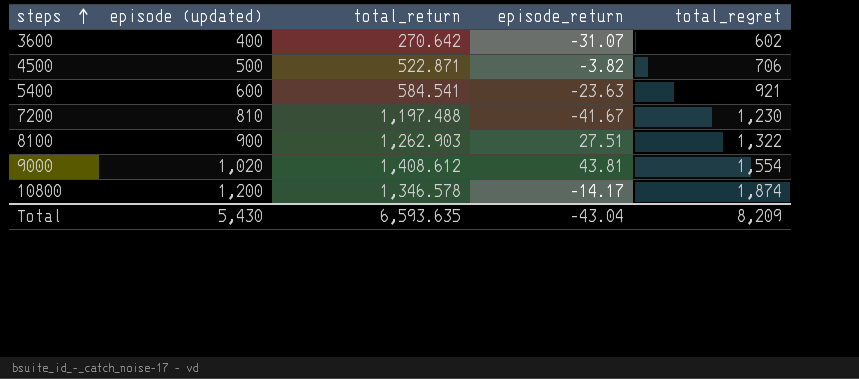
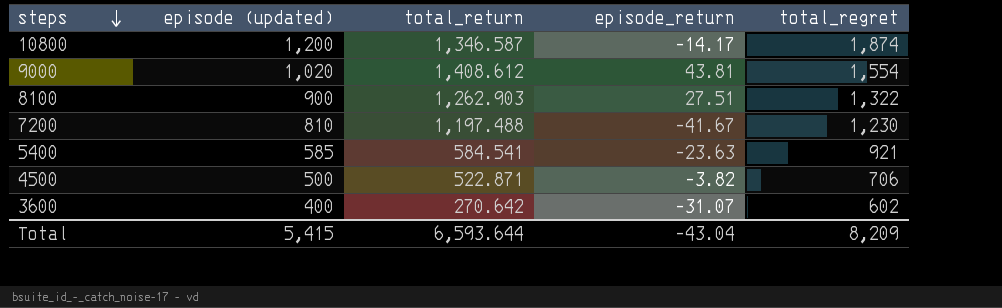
row order: steps ascending -> steps descending
10800 | total_return: 1,346.578 -> 1,346.587
5400 | episode (updated): 600 -> 585
Total | episode (updated): 5,430 -> 5,415
Total | total_return: 6,593.635 -> 6,593.644

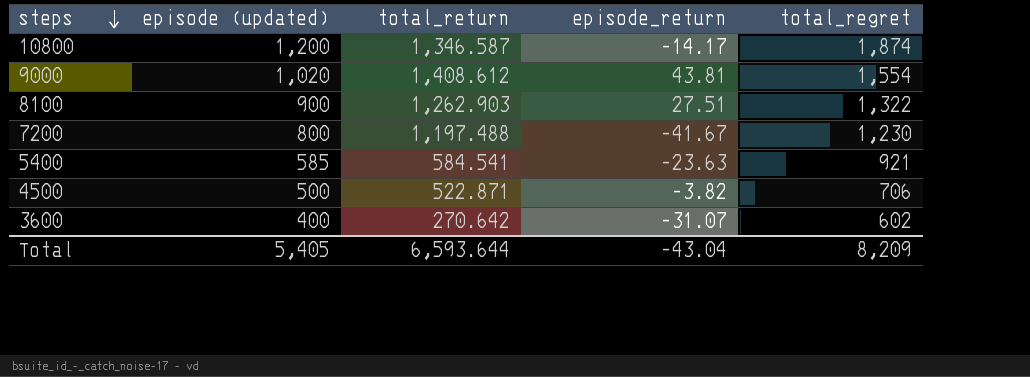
7200 | episode (updated): 810 -> 800
Total | episode (updated): 5,415 -> 5,405

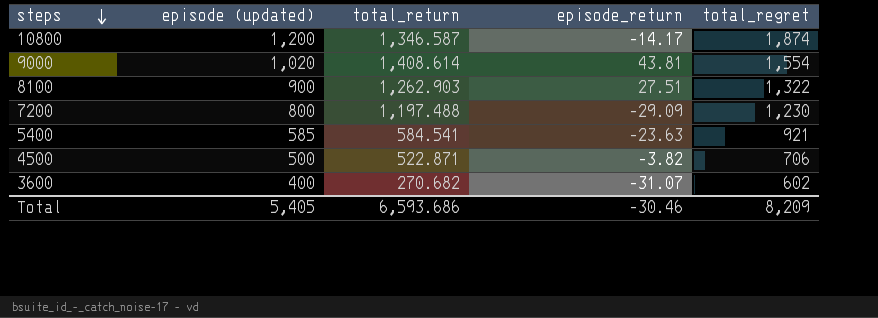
9000 | total_return: 1,408.612 -> 1,408.614
7200 | episode_return: -41.67 -> -29.09
3600 | total_return: 270.642 -> 270.682
Total | total_return: 6,593.644 -> 6,593.686
Total | episode_return: -43.04 -> -30.46

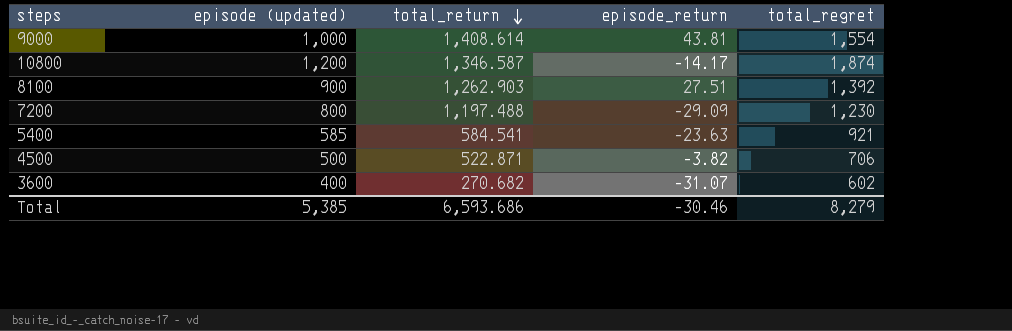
row order: steps descending -> total_return descending
9000 | episode (updated): 1,020 -> 1,000
8100 | total_regret: 1,322 -> 1,392
Total | episode (updated): 5,405 -> 5,385
Total | total_regret: 8,209 -> 8,279

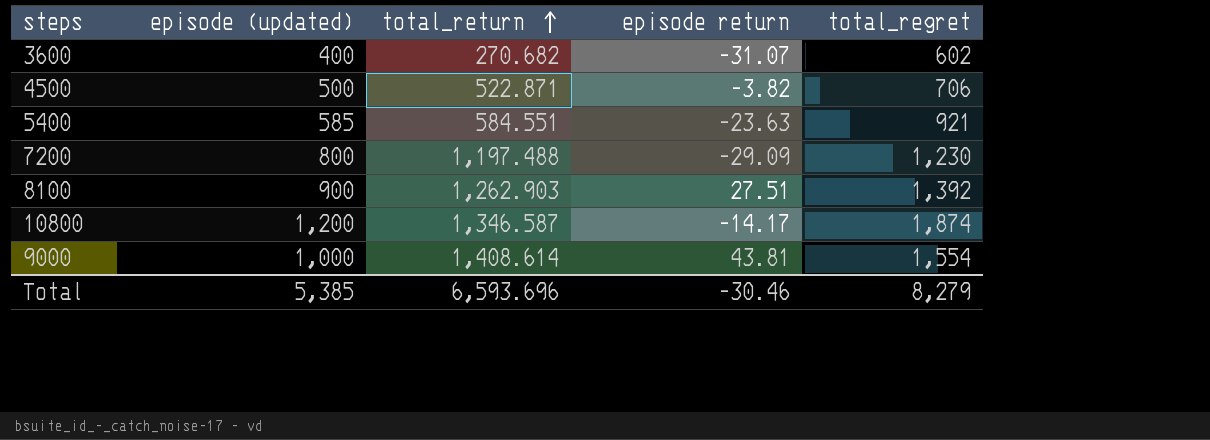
row order: total_return descending -> total_return ascending
column name: episode_return -> episode return
5400 | total_return: 584.541 -> 584.551
Total | total_return: 6,593.686 -> 6,593.696

